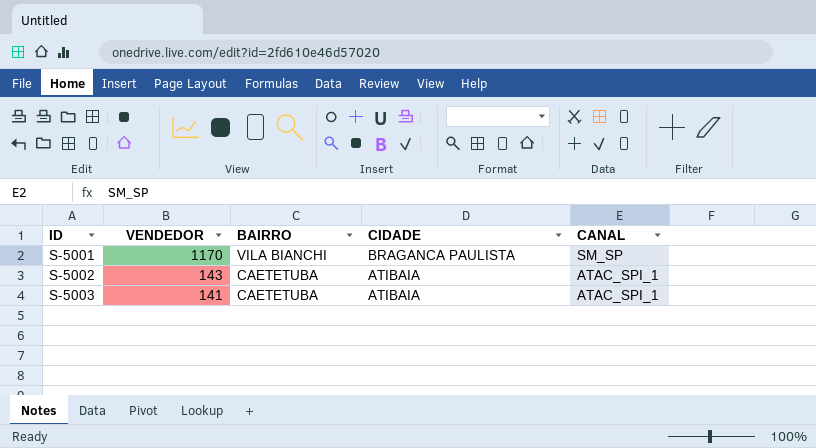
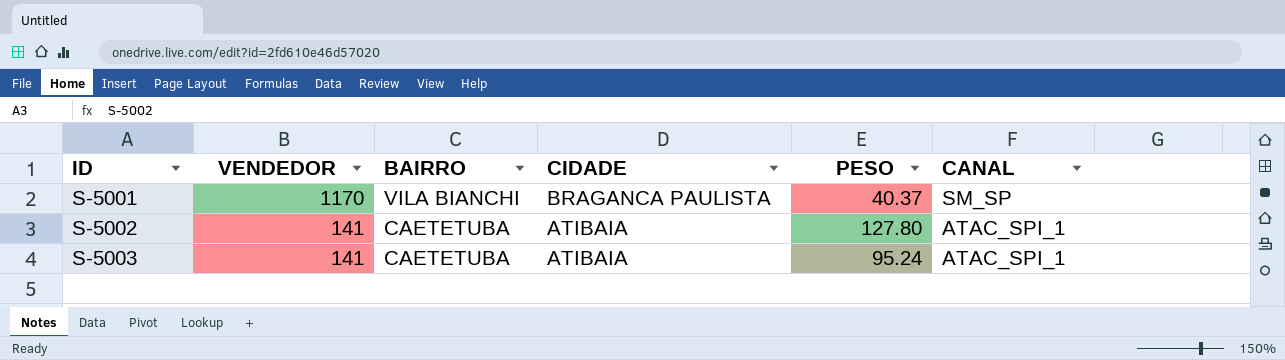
column PESO | position: none -> 5
S-5002 | VENDEDOR: 143 -> 141

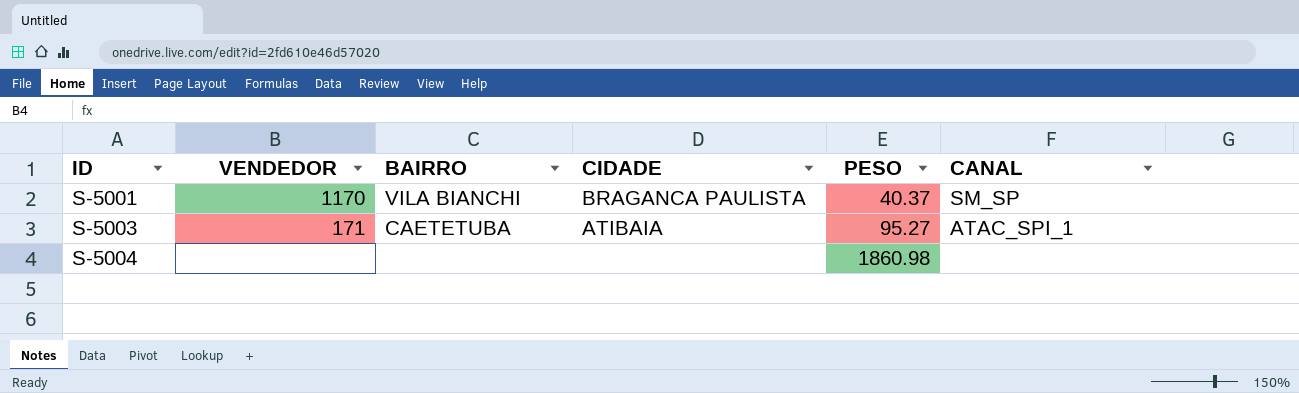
row S-5002: 141 | CAETETUBA | ATIBAIA | 127.80 | ATAC_SPI_1 -> none
S-5003 | VENDEDOR: 141 -> 171
S-5003 | PESO: 95.24 -> 95.27
row S-5004: none -> none | none | none | 1860.98 | none

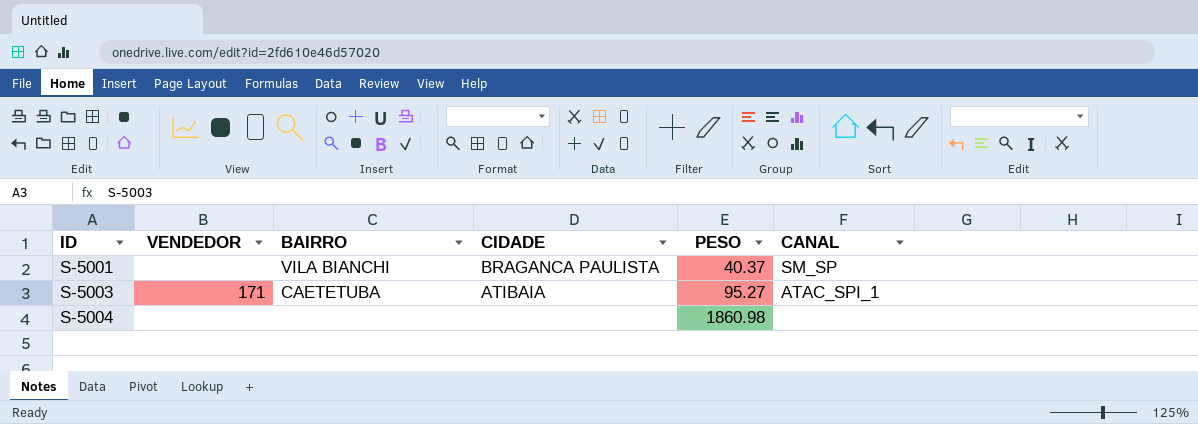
S-5001 | VENDEDOR: 1170 -> none

